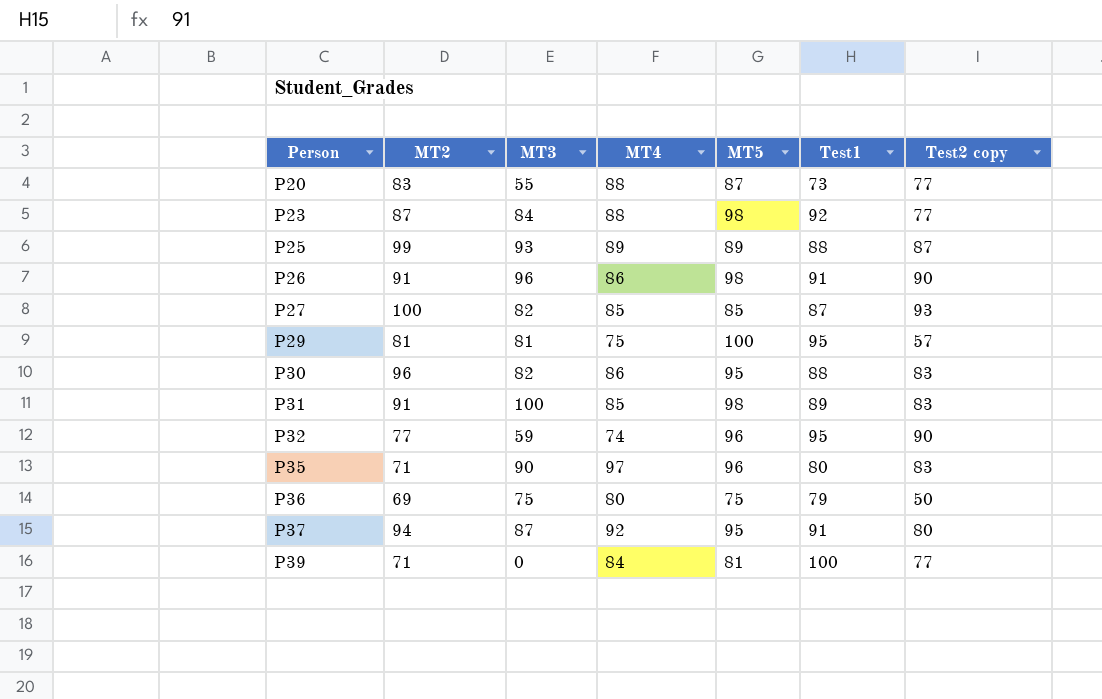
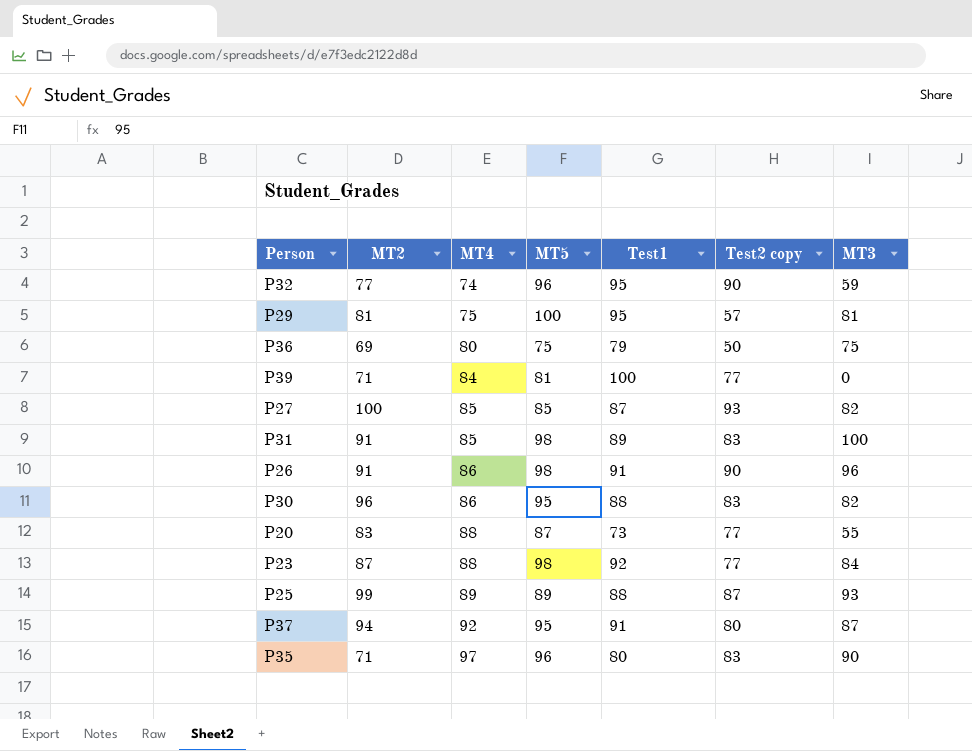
row order: Person ascending -> MT4 ascending
column MT3 | position: 3 -> 7

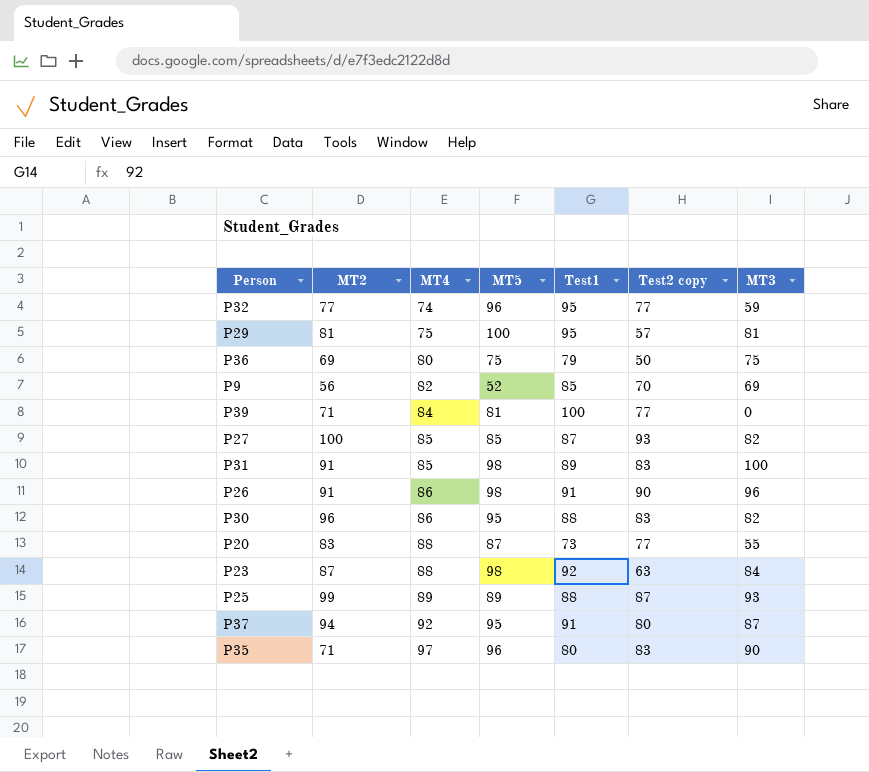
P32 | Test2 copy: 90 -> 77
row P9: none -> 56 | 82 | 52 | 85 | 70 | 69
P23 | Test2 copy: 77 -> 63

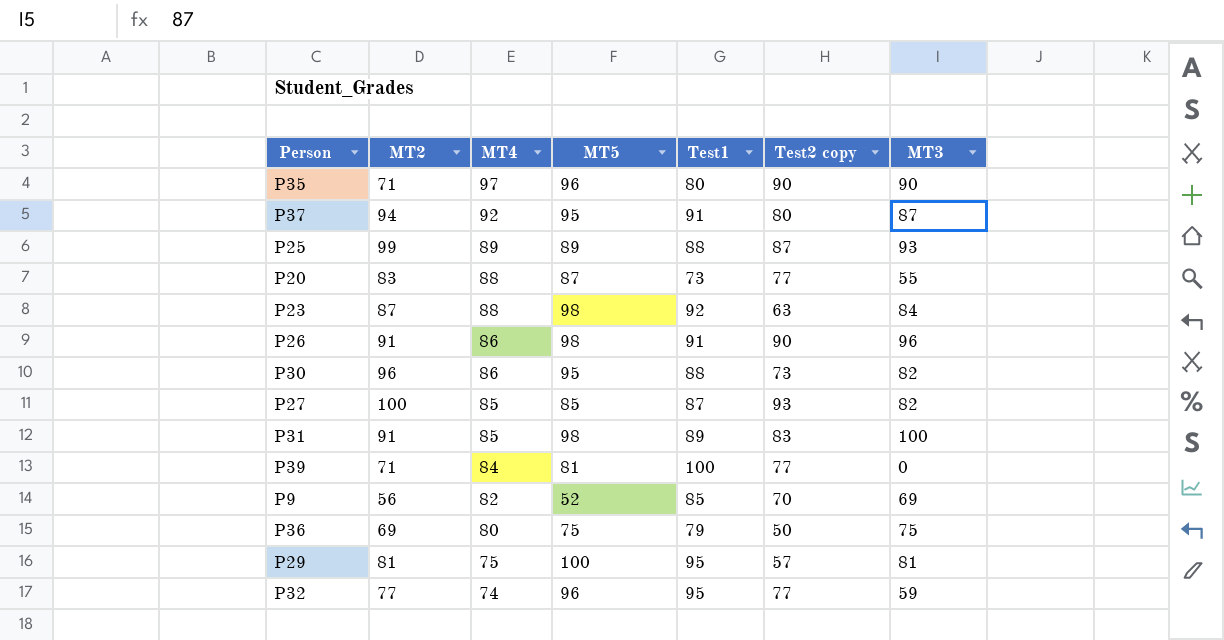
row order: MT4 ascending -> MT4 descending
P35 | Test2 copy: 83 -> 90
P30 | Test2 copy: 83 -> 73

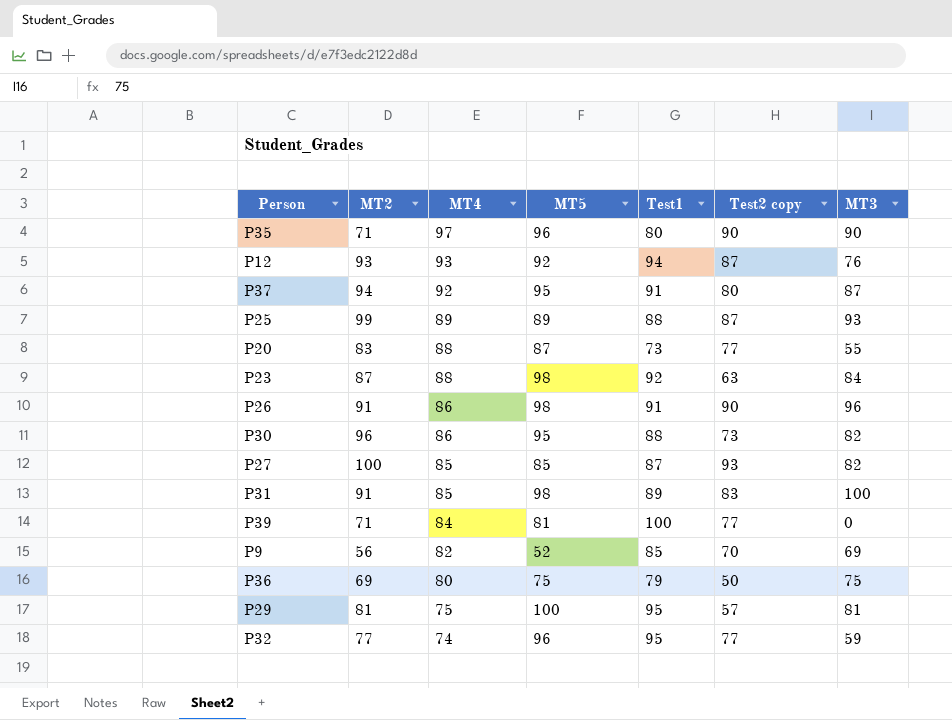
row P12: none -> 93 | 93 | 92 | 94 | 87 | 76

